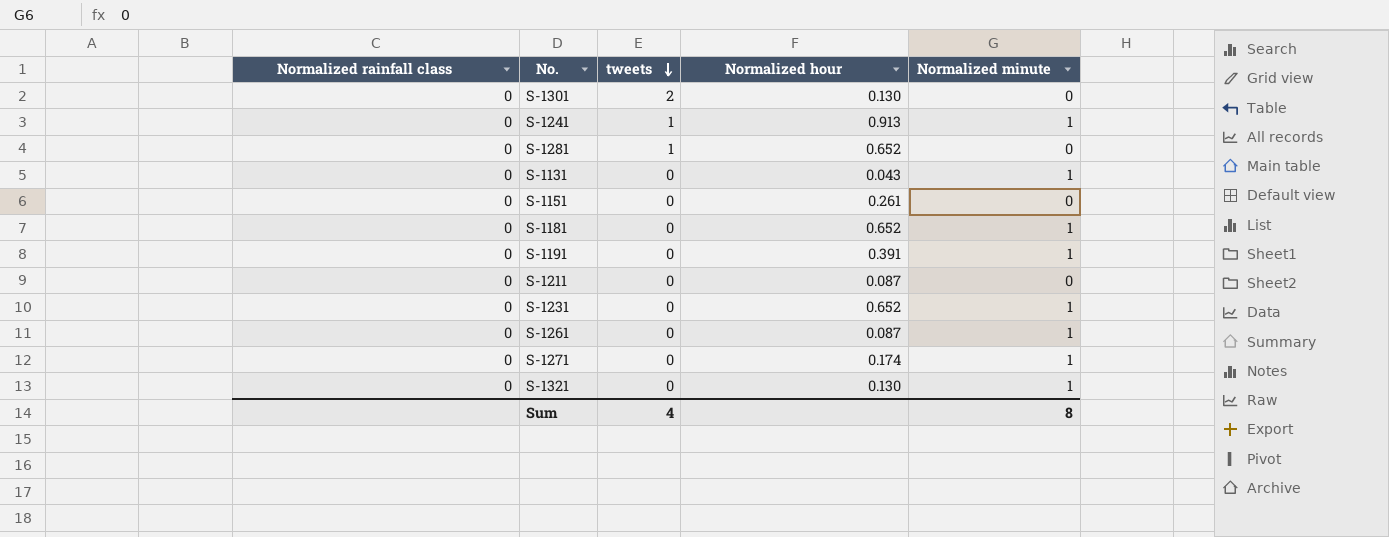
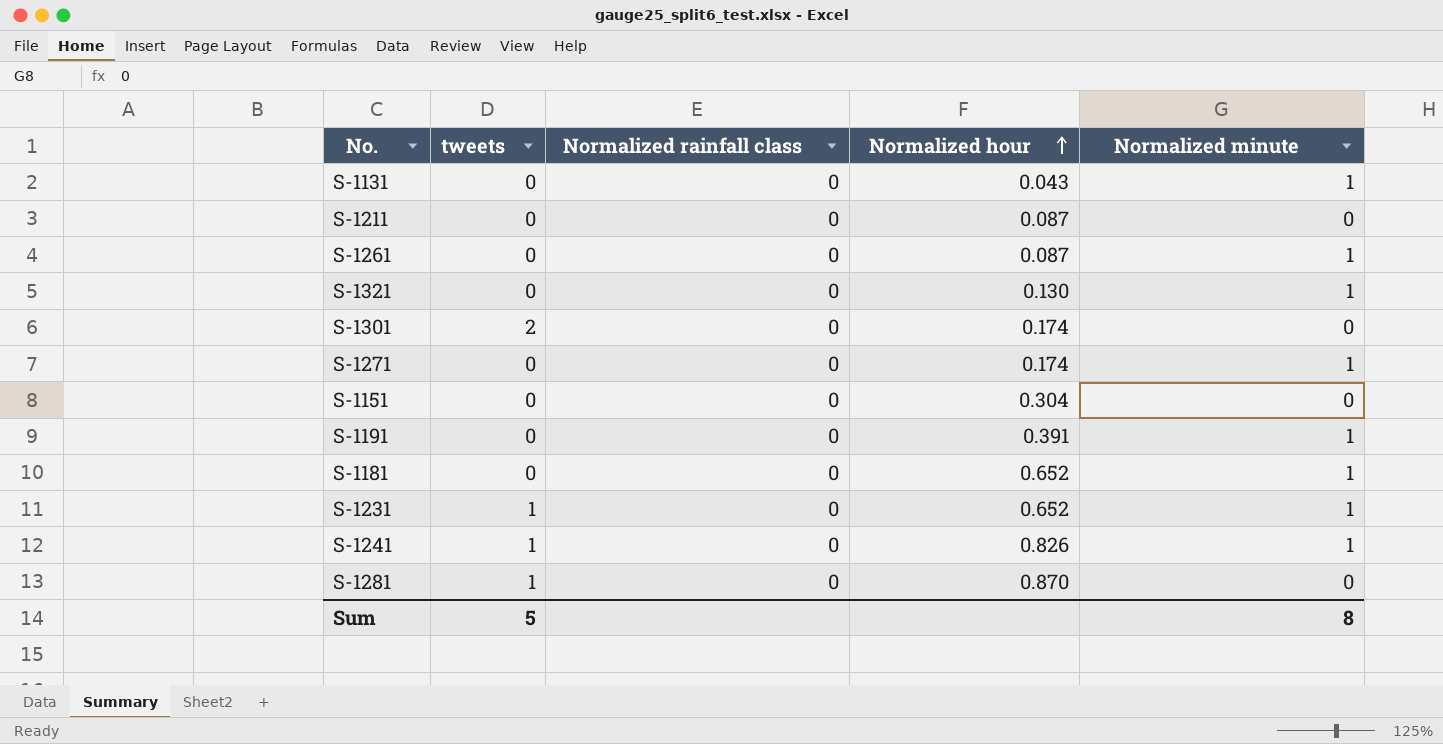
row order: tweets descending -> Normalized hour ascending
column Normalized rainfall class | position: 1 -> 3
S-1301 | Normalized hour: 0.130 -> 0.174
S-1151 | Normalized hour: 0.261 -> 0.304
S-1231 | tweets: 0 -> 1
S-1241 | Normalized hour: 0.913 -> 0.826
S-1281 | Normalized hour: 0.652 -> 0.870
Sum | tweets: 4 -> 5

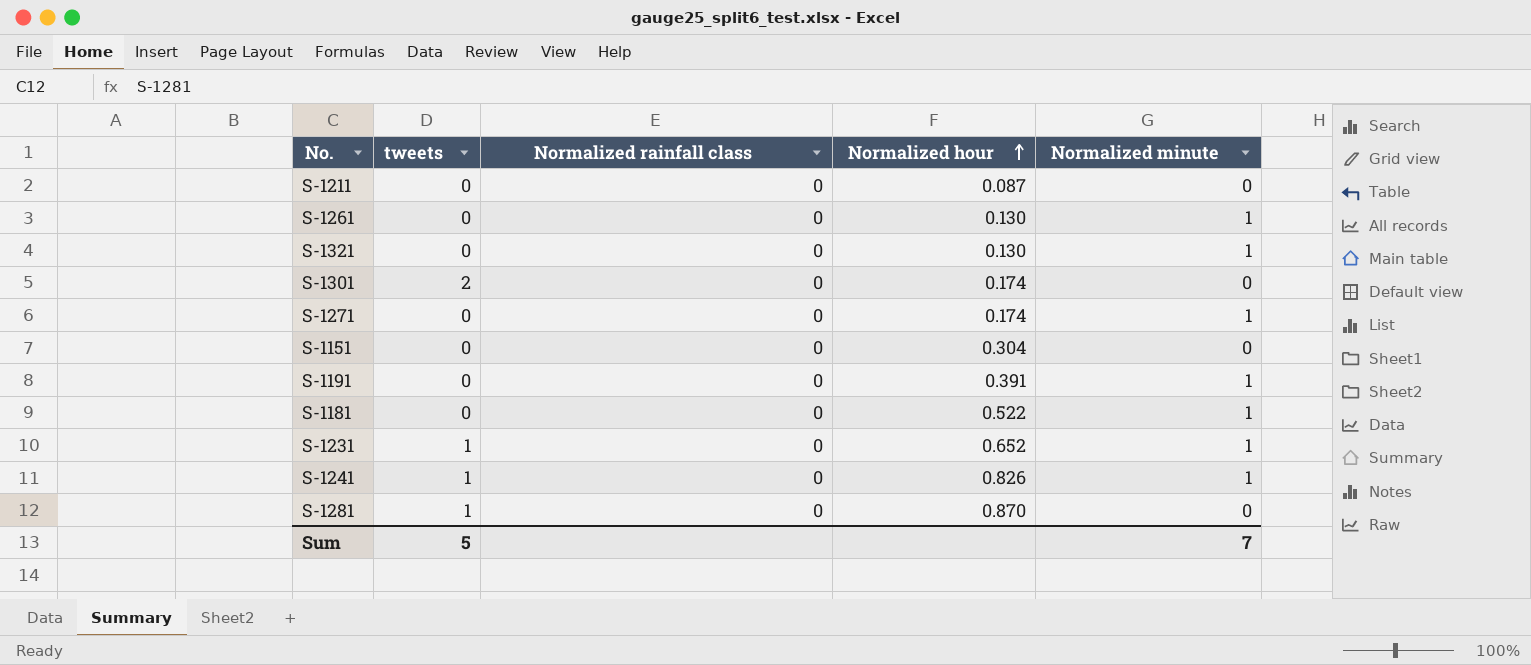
row S-1131: 0 | 0 | 0.043 | 1 -> none
S-1261 | Normalized hour: 0.087 -> 0.130
S-1181 | Normalized hour: 0.652 -> 0.522
Sum | Normalized minute: 8 -> 7

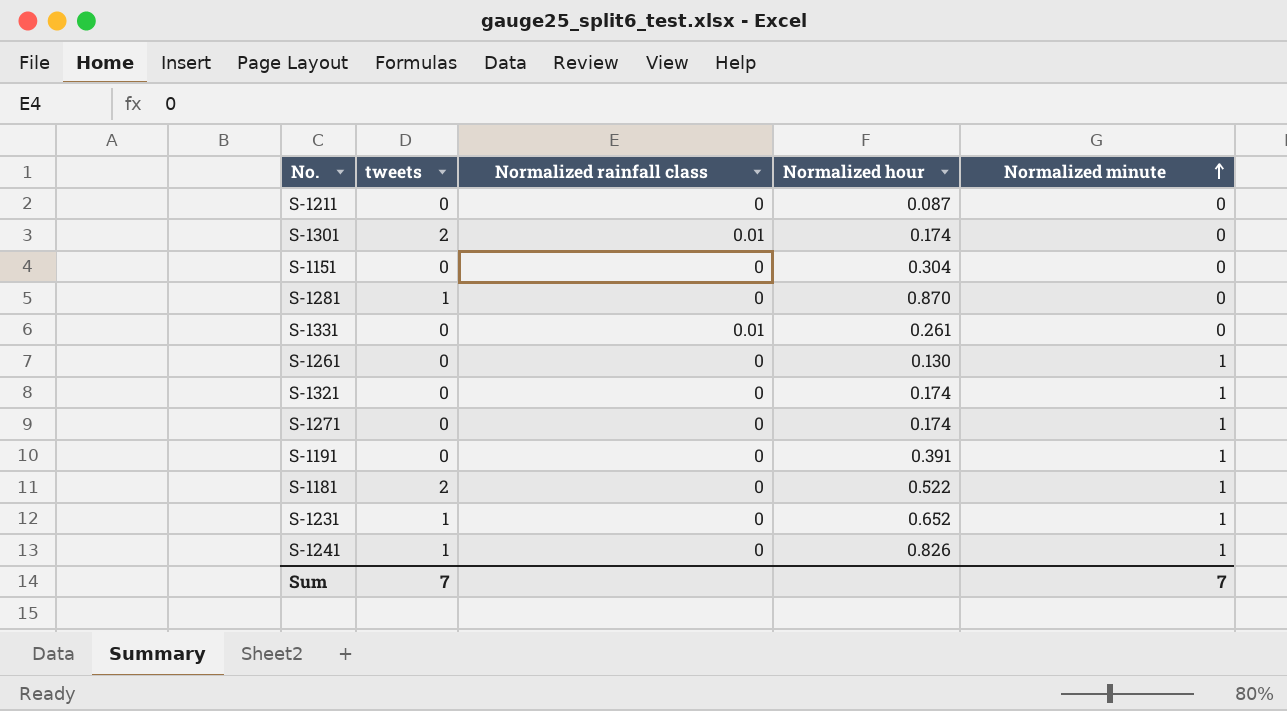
row order: Normalized hour ascending -> Normalized minute ascending
S-1301 | Normalized rainfall class: 0 -> 0.01
row S-1331: none -> 0 | 0.01 | 0.261 | 0
S-1321 | Normalized hour: 0.130 -> 0.174
S-1181 | tweets: 0 -> 2
Sum | tweets: 5 -> 7

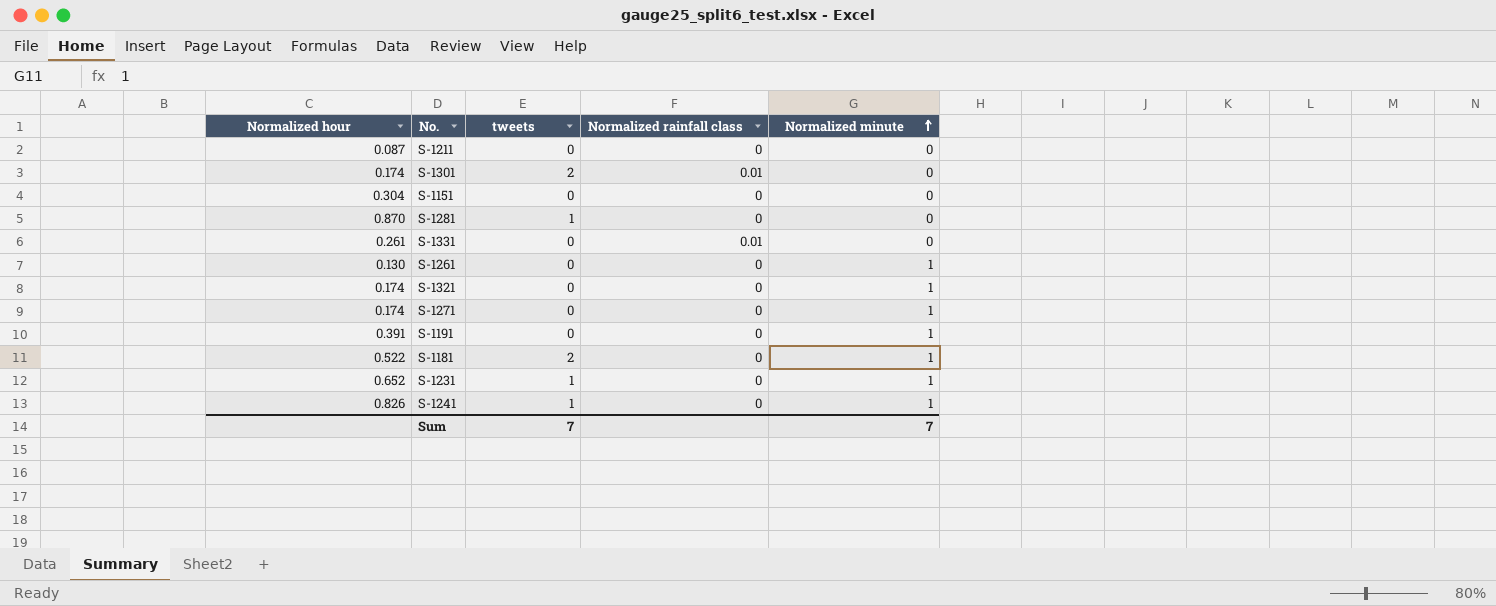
column Normalized hour | position: 4 -> 1

